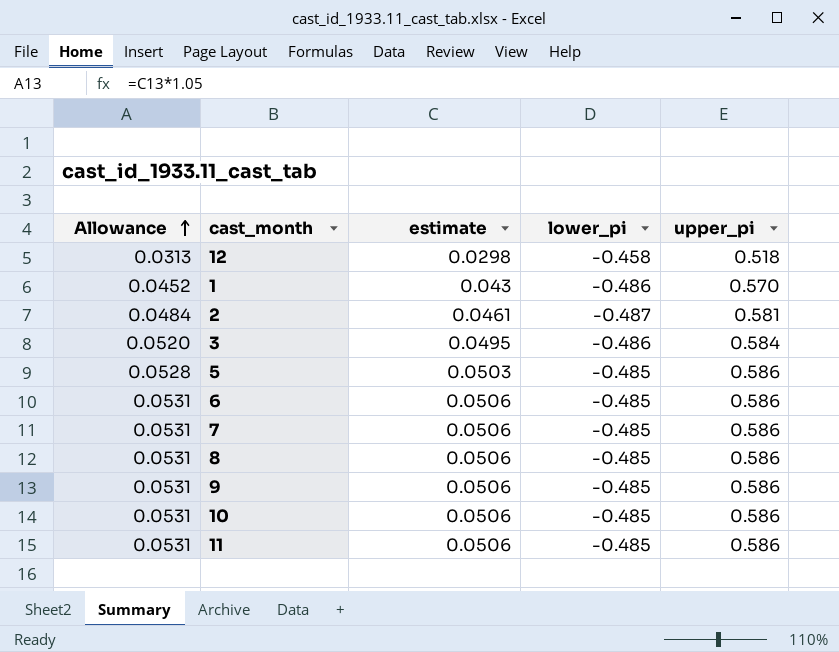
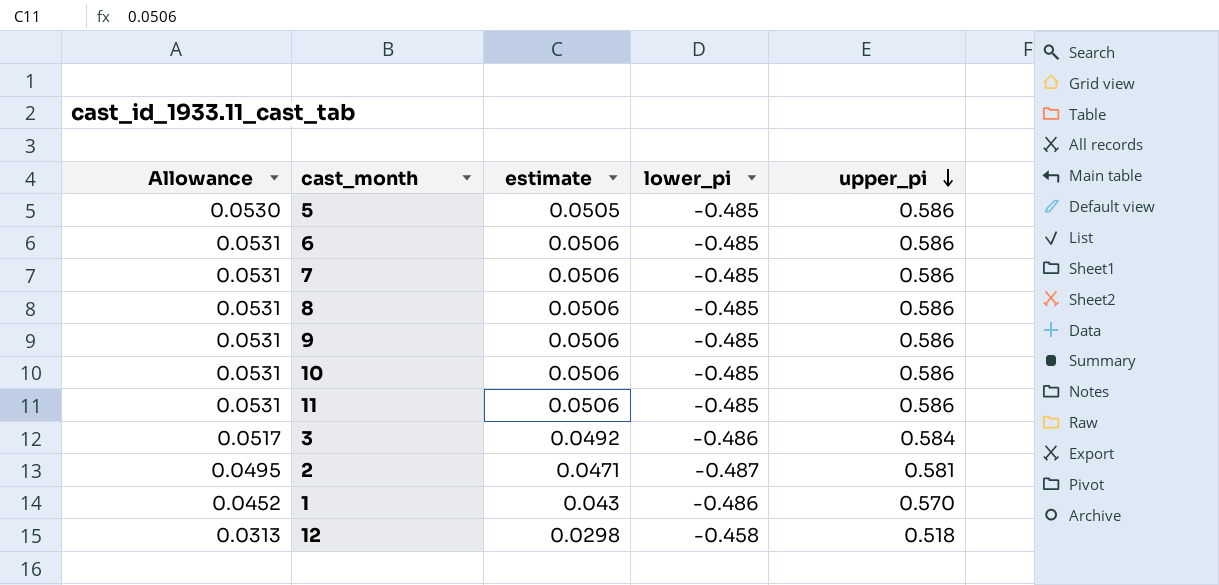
row order: Allowance ascending -> upper_pi descending
5 | Allowance: 0.0528 -> 0.0530
5 | estimate: 0.0503 -> 0.0505
3 | Allowance: 0.0520 -> 0.0517
3 | estimate: 0.0495 -> 0.0492
2 | Allowance: 0.0484 -> 0.0495
2 | estimate: 0.0461 -> 0.0471

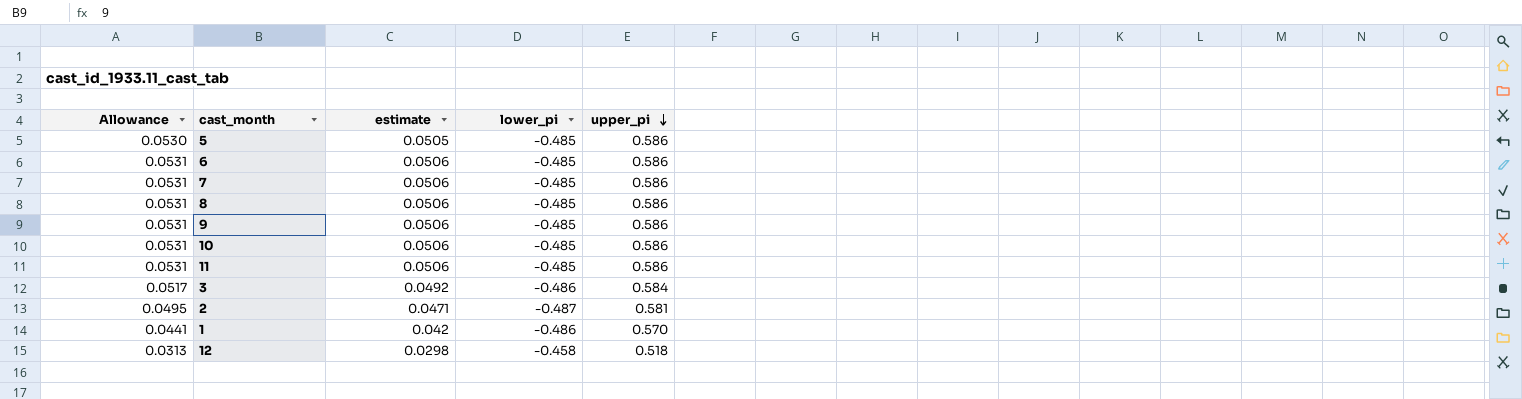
1 | Allowance: 0.0452 -> 0.0441
1 | estimate: 0.043 -> 0.042

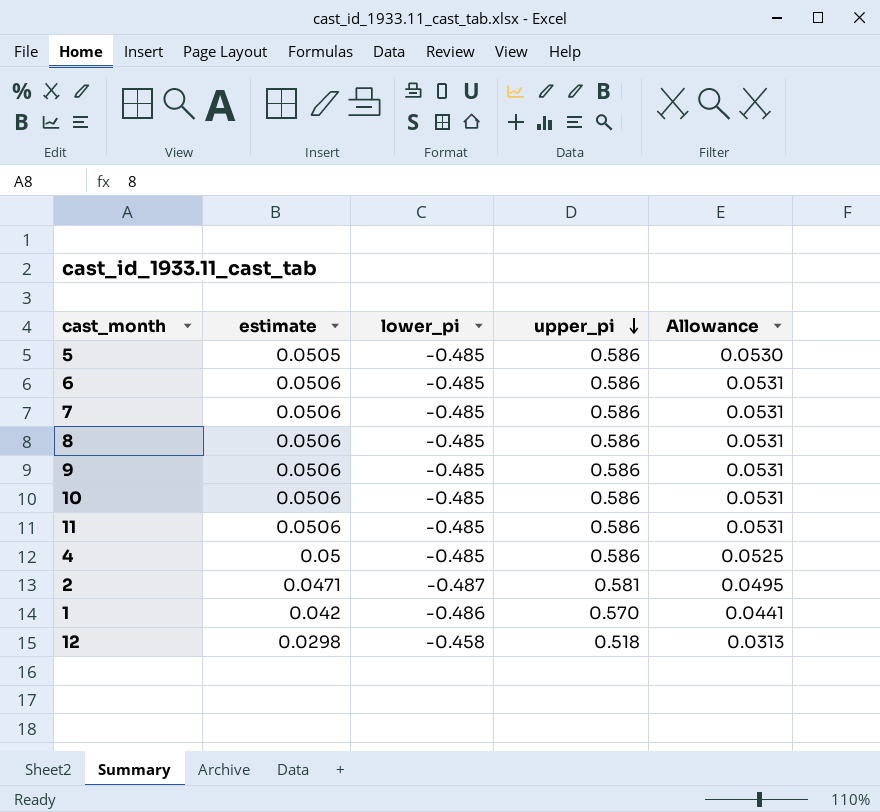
column Allowance | position: 1 -> 5
row 3: 0.0517 | 0.0492 | -0.486 | 0.584 -> none
row 4: none -> 0.05 | -0.485 | 0.586 | 0.0525

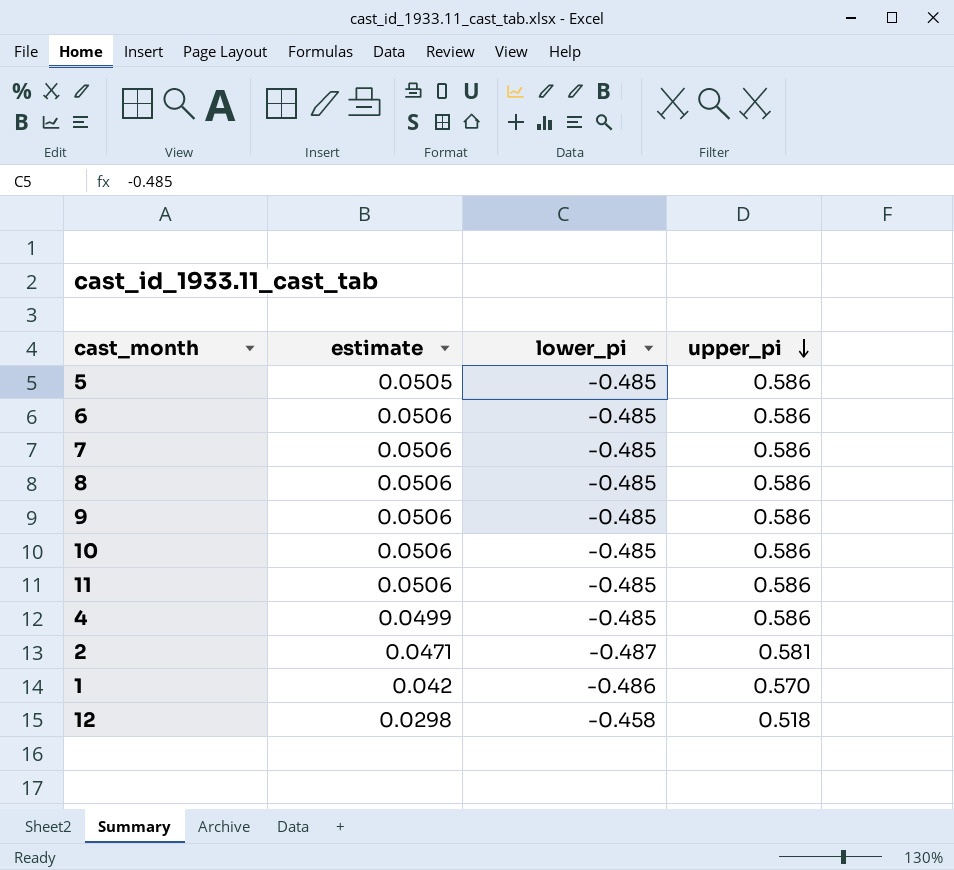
column Allowance | formula: [estimate] * 1.05 -> none
4 | estimate: 0.05 -> 0.0499

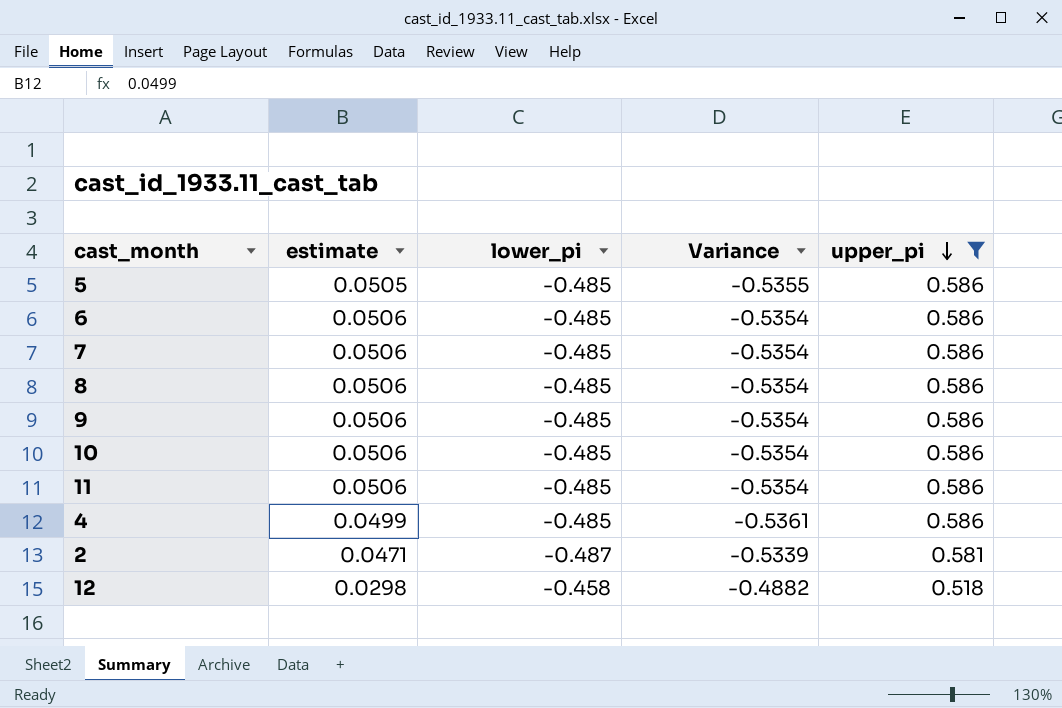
filter: none -> upper_pi != 0.570
column Variance | formula: none -> [estimate] - [upper_pi]

